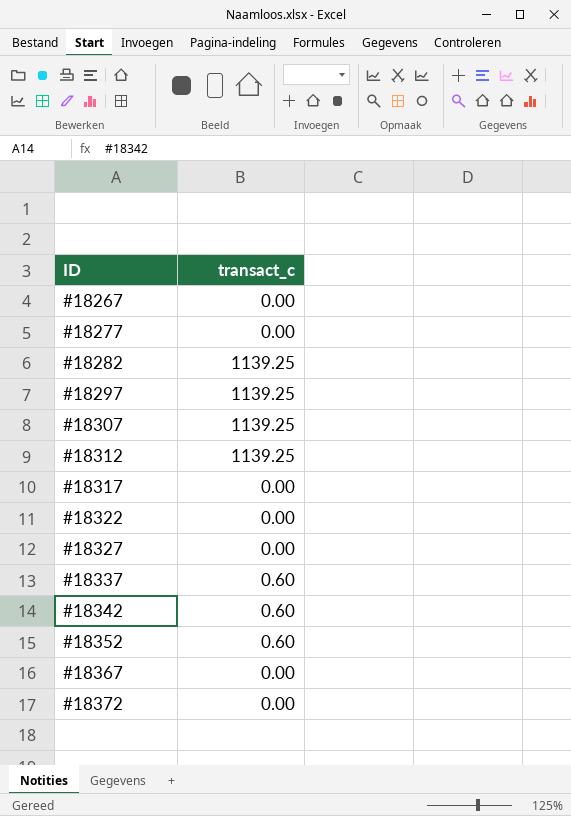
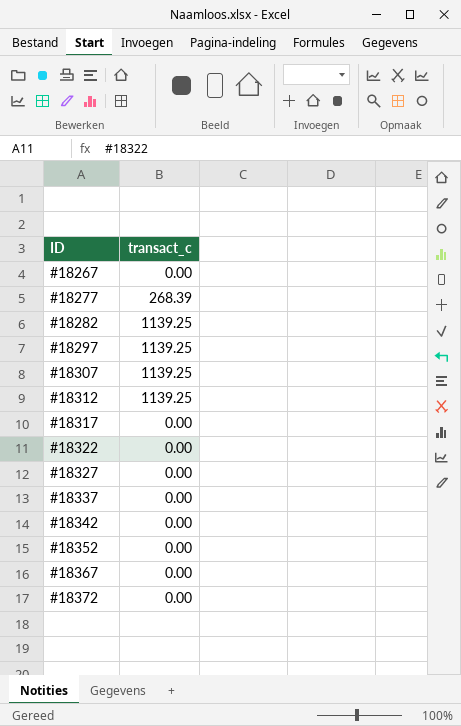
#18277 | transact_c: 0.00 -> 268.39
#18337 | transact_c: 0.60 -> 0.00
#18342 | transact_c: 0.60 -> 0.00
#18352 | transact_c: 0.60 -> 0.00

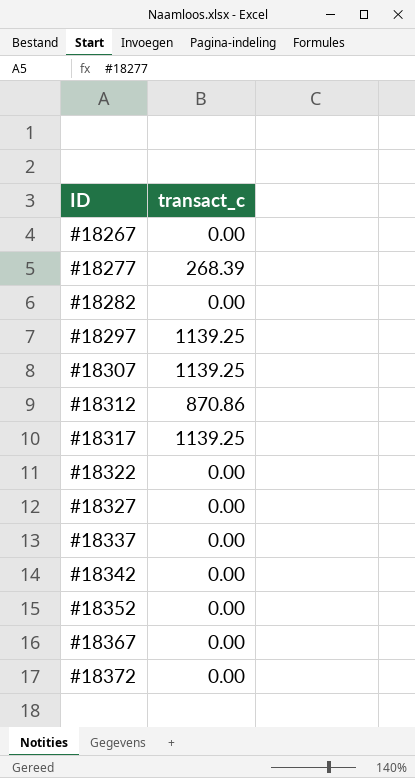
#18282 | transact_c: 1139.25 -> 0.00
#18312 | transact_c: 1139.25 -> 870.86
#18317 | transact_c: 0.00 -> 1139.25

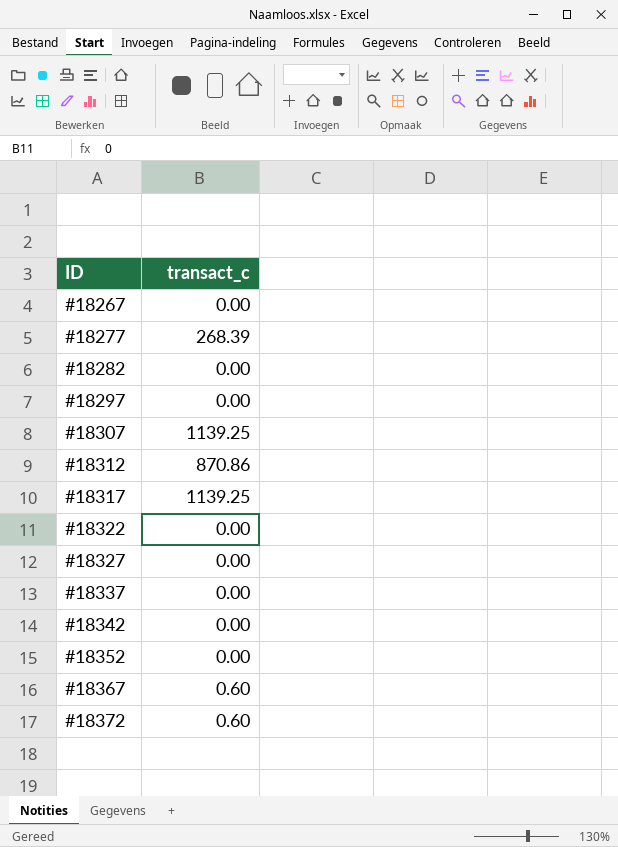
#18297 | transact_c: 1139.25 -> 0.00
#18367 | transact_c: 0.00 -> 0.60
#18372 | transact_c: 0.00 -> 0.60

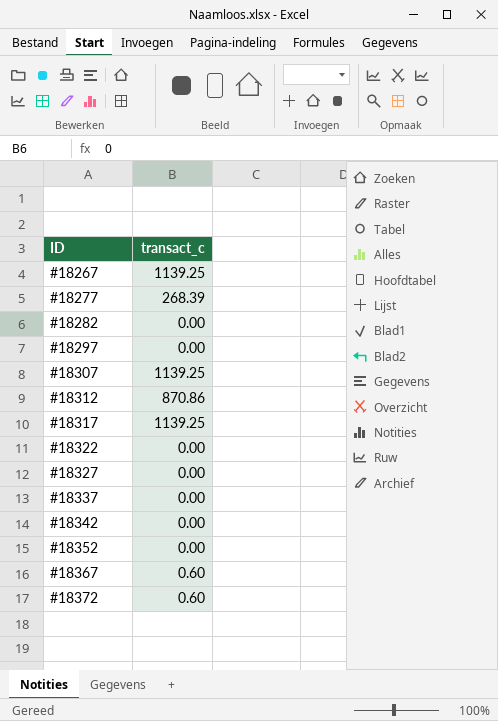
#18267 | transact_c: 0.00 -> 1139.25

